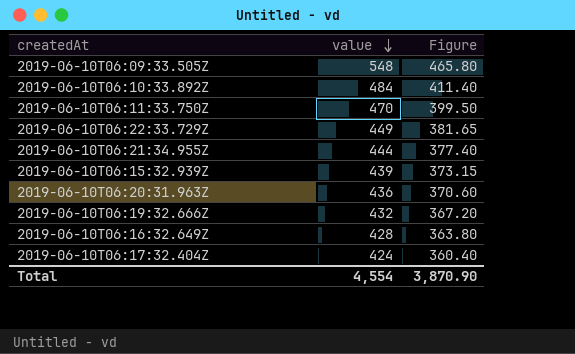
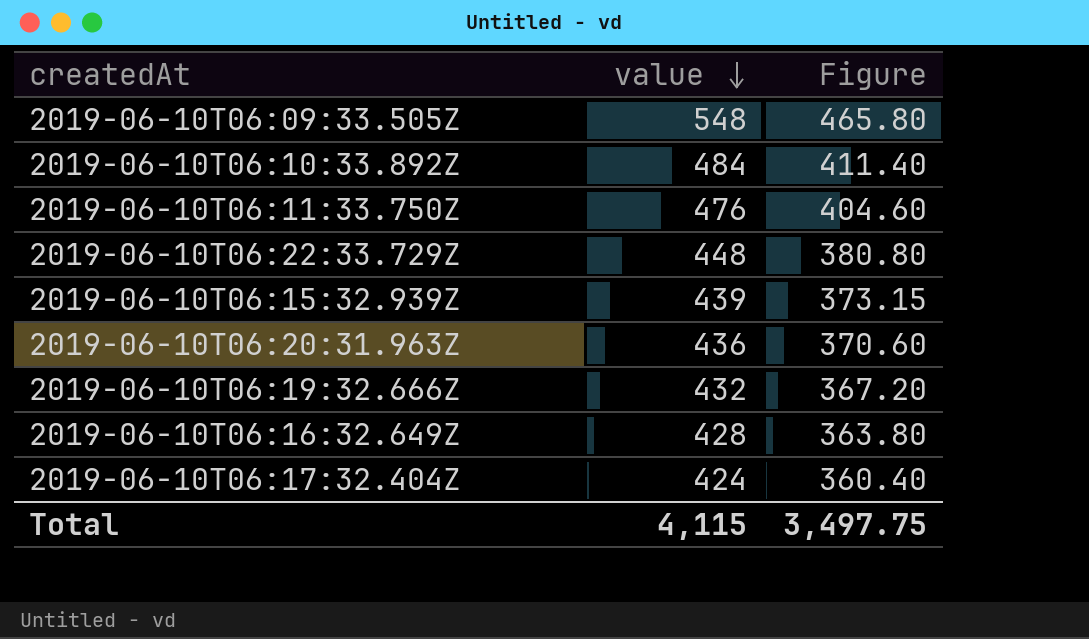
row 2019-06-10T06:21:34.955Z: 444 | 377.40 -> none
2019-06-10T06:11:33.750Z | value: 470 -> 476
2019-06-10T06:11:33.750Z | Figure: 399.50 -> 404.60
2019-06-10T06:22:33.729Z | value: 449 -> 448
2019-06-10T06:22:33.729Z | Figure: 381.65 -> 380.80
Total | value: 4,554 -> 4,115
Total | Figure: 3,870.90 -> 3,497.75

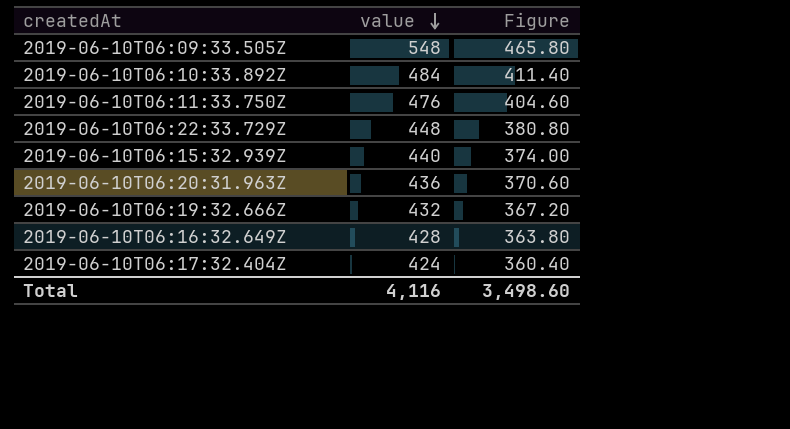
2019-06-10T06:15:32.939Z | value: 439 -> 440
2019-06-10T06:15:32.939Z | Figure: 373.15 -> 374.00
Total | value: 4,115 -> 4,116
Total | Figure: 3,497.75 -> 3,498.60

